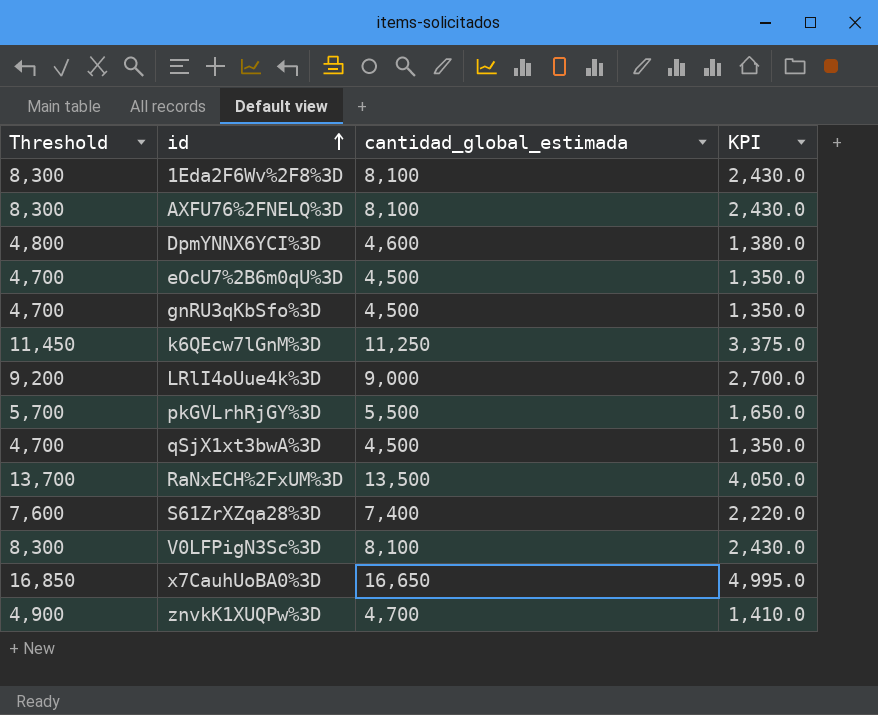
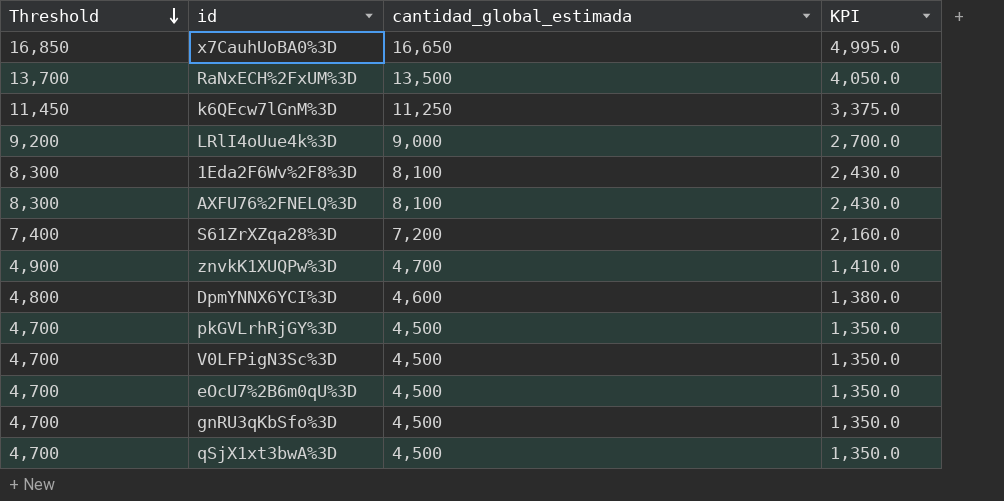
row order: id ascending -> Threshold descending
S61ZrXZqa28%3D | Threshold: 7,600 -> 7,400
S61ZrXZqa28%3D | cantidad_global_estimada: 7,400 -> 7,200
S61ZrXZqa28%3D | KPI: 2,220.0 -> 2,160.0
pkGVLrhRjGY%3D | Threshold: 5,700 -> 4,700
pkGVLrhRjGY%3D | cantidad_global_estimada: 5,500 -> 4,500
pkGVLrhRjGY%3D | KPI: 1,650.0 -> 1,350.0
V0LFPigN3Sc%3D | Threshold: 8,300 -> 4,700
V0LFPigN3Sc%3D | cantidad_global_estimada: 8,100 -> 4,500
V0LFPigN3Sc%3D | KPI: 2,430.0 -> 1,350.0

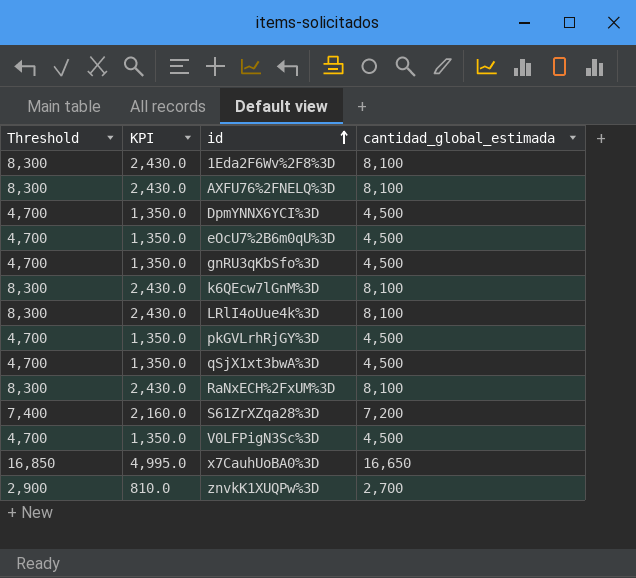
row order: Threshold descending -> id ascending
column KPI | position: 4 -> 2
DpmYNNX6YCI%3D | Threshold: 4,800 -> 4,700
DpmYNNX6YCI%3D | KPI: 1,380.0 -> 1,350.0
DpmYNNX6YCI%3D | cantidad_global_estimada: 4,600 -> 4,500
k6QEcw7lGnM%3D | Threshold: 11,450 -> 8,300
k6QEcw7lGnM%3D | KPI: 3,375.0 -> 2,430.0
k6QEcw7lGnM%3D | cantidad_global_estimada: 11,250 -> 8,100
LRlI4oUue4k%3D | Threshold: 9,200 -> 8,300
LRlI4oUue4k%3D | KPI: 2,700.0 -> 2,430.0
LRlI4oUue4k%3D | cantidad_global_estimada: 9,000 -> 8,100
RaNxECH%2FxUM%3D | Threshold: 13,700 -> 8,300
RaNxECH%2FxUM%3D | KPI: 4,050.0 -> 2,430.0
RaNxECH%2FxUM%3D | cantidad_global_estimada: 13,500 -> 8,100
znvkK1XUQPw%3D | Threshold: 4,900 -> 2,900
znvkK1XUQPw%3D | KPI: 1,410.0 -> 810.0
znvkK1XUQPw%3D | cantidad_global_estimada: 4,700 -> 2,700

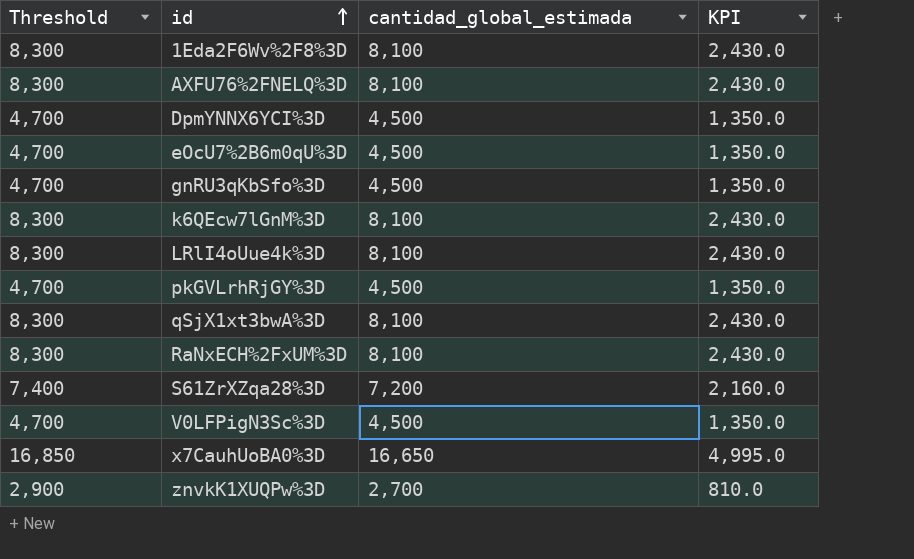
column KPI | position: 2 -> 4
qSjX1xt3bwA%3D | Threshold: 4,700 -> 8,300
qSjX1xt3bwA%3D | cantidad_global_estimada: 4,500 -> 8,100
qSjX1xt3bwA%3D | KPI: 1,350.0 -> 2,430.0

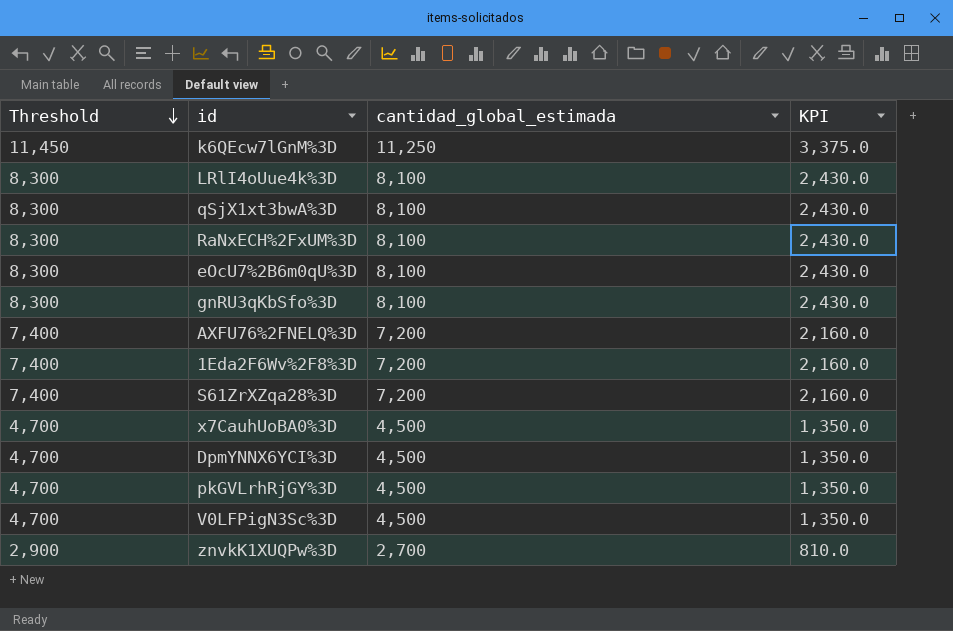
row order: id ascending -> Threshold descending
k6QEcw7lGnM%3D | Threshold: 8,300 -> 11,450
k6QEcw7lGnM%3D | cantidad_global_estimada: 8,100 -> 11,250
k6QEcw7lGnM%3D | KPI: 2,430.0 -> 3,375.0
eOcU7%2B6m0qU%3D | Threshold: 4,700 -> 8,300
eOcU7%2B6m0qU%3D | cantidad_global_estimada: 4,500 -> 8,100
eOcU7%2B6m0qU%3D | KPI: 1,350.0 -> 2,430.0
gnRU3qKbSfo%3D | Threshold: 4,700 -> 8,300
gnRU3qKbSfo%3D | cantidad_global_estimada: 4,500 -> 8,100
gnRU3qKbSfo%3D | KPI: 1,350.0 -> 2,430.0
AXFU76%2FNELQ%3D | Threshold: 8,300 -> 7,400
AXFU76%2FNELQ%3D | cantidad_global_estimada: 8,100 -> 7,200
AXFU76%2FNELQ%3D | KPI: 2,430.0 -> 2,160.0
1Eda2F6Wv%2F8%3D | Threshold: 8,300 -> 7,400
1Eda2F6Wv%2F8%3D | cantidad_global_estimada: 8,100 -> 7,200
1Eda2F6Wv%2F8%3D | KPI: 2,430.0 -> 2,160.0
x7CauhUoBA0%3D | Threshold: 16,850 -> 4,700
x7CauhUoBA0%3D | cantidad_global_estimada: 16,650 -> 4,500
x7CauhUoBA0%3D | KPI: 4,995.0 -> 1,350.0

